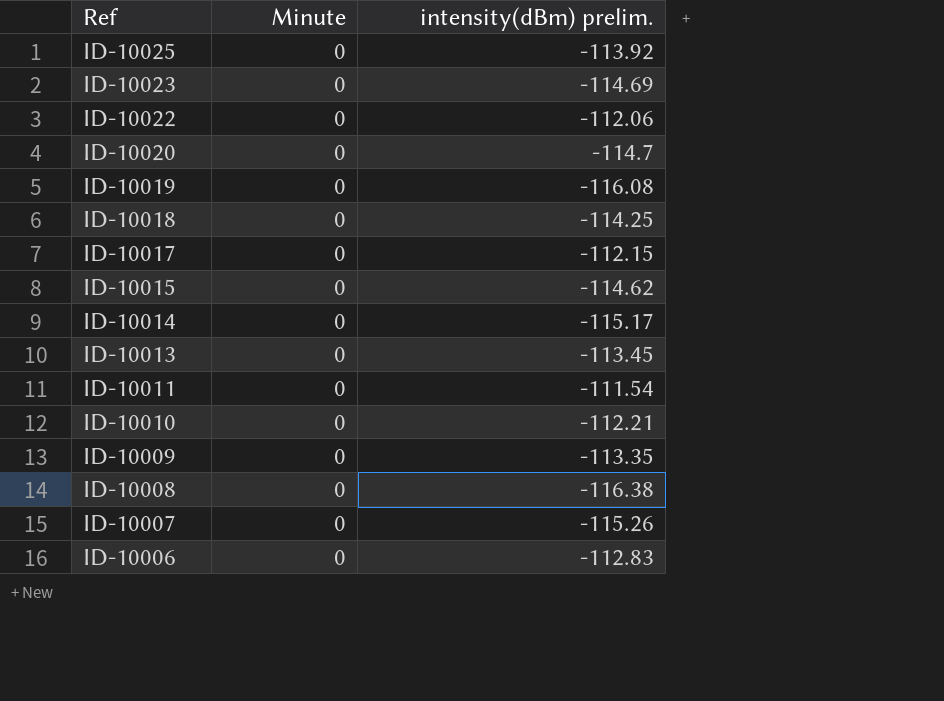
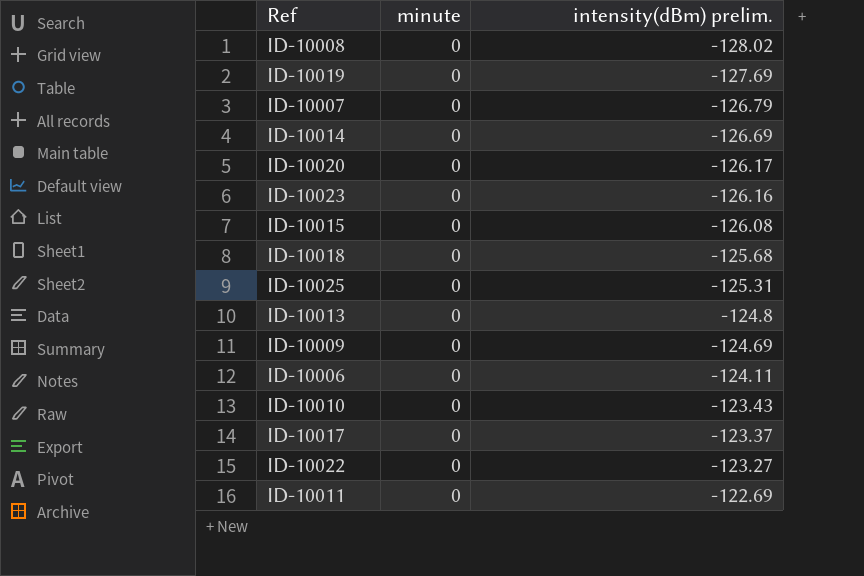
row order: Ref descending -> intensity(dBm) prelim. ascending
column name: Minute -> minute
ID-10008 | intensity(dBm) prelim.: -116.38 -> -128.02
ID-10019 | intensity(dBm) prelim.: -116.08 -> -127.69
ID-10007 | intensity(dBm) prelim.: -115.26 -> -126.79
ID-10014 | intensity(dBm) prelim.: -115.17 -> -126.69
ID-10020 | intensity(dBm) prelim.: -114.7 -> -126.17
ID-10023 | intensity(dBm) prelim.: -114.69 -> -126.16
ID-10015 | intensity(dBm) prelim.: -114.62 -> -126.08
ID-10018 | intensity(dBm) prelim.: -114.25 -> -125.68
ID-10025 | intensity(dBm) prelim.: -113.92 -> -125.31
ID-10013 | intensity(dBm) prelim.: -113.45 -> -124.8
ID-10009 | intensity(dBm) prelim.: -113.35 -> -124.69
ID-10006 | intensity(dBm) prelim.: -112.83 -> -124.11
ID-10010 | intensity(dBm) prelim.: -112.21 -> -123.43
ID-10017 | intensity(dBm) prelim.: -112.15 -> -123.37
ID-10022 | intensity(dBm) prelim.: -112.06 -> -123.27
ID-10011 | intensity(dBm) prelim.: -111.54 -> -122.69

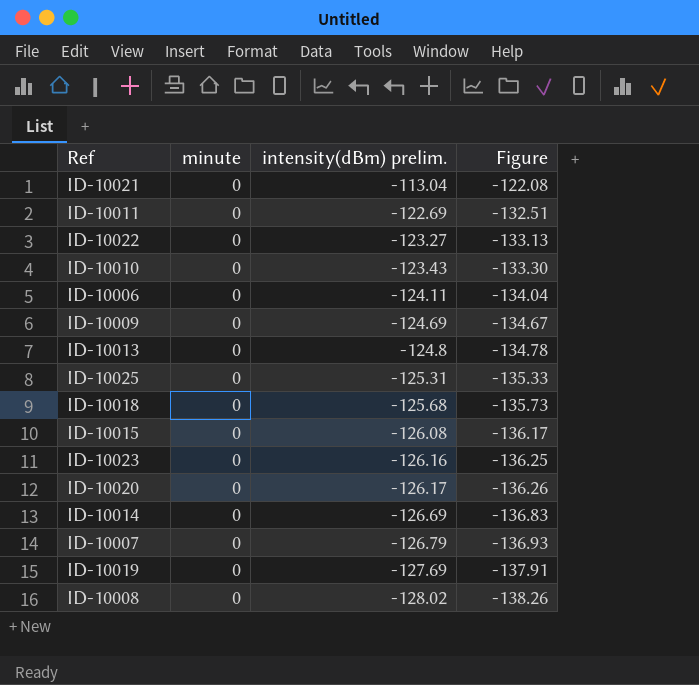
row order: intensity(dBm) prelim. ascending -> intensity(dBm) prelim. descending
column Figure | formula: none -> [intensity(dBm) prelim.] * 1.08
row ID-10017: 0 | -123.37 -> none
row ID-10021: none -> 0 | -113.04 | -122.08

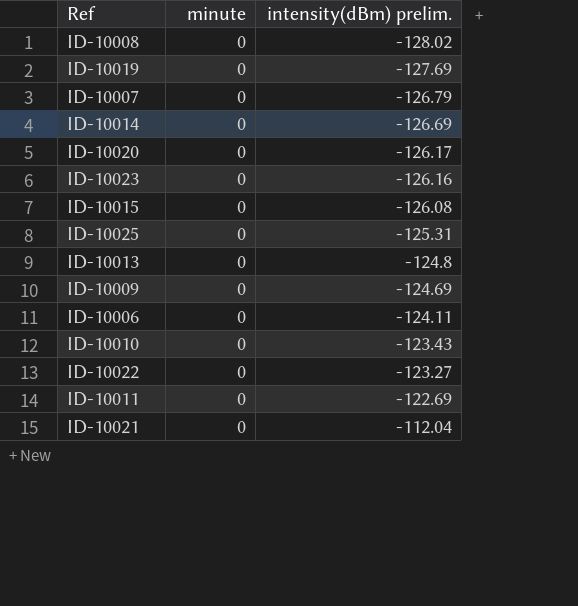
row order: intensity(dBm) prelim. descending -> intensity(dBm) prelim. ascending
column Figure | formula: [intensity(dBm) prelim.] * 1.08 -> none
row ID-10018: 0 | -125.68 | -135.73 -> none
ID-10021 | intensity(dBm) prelim.: -113.04 -> -112.04

